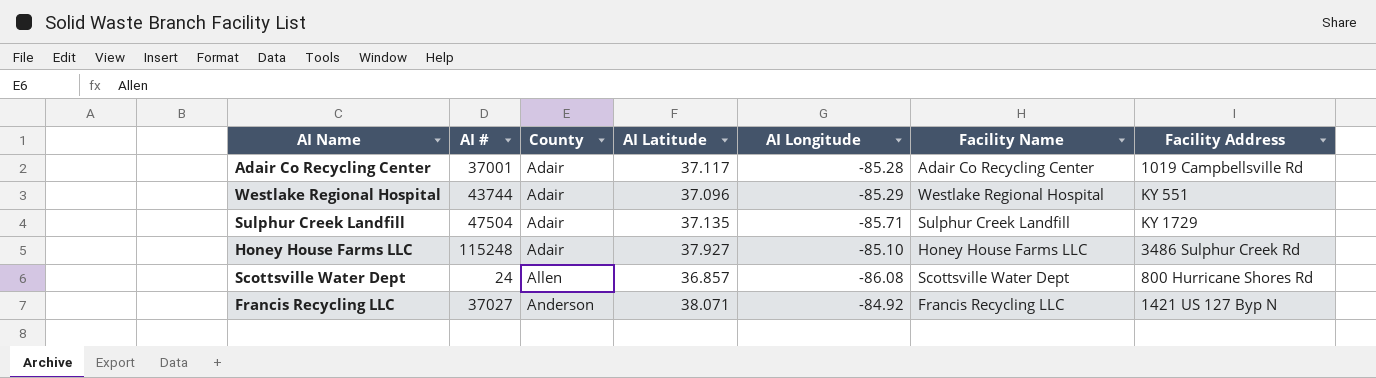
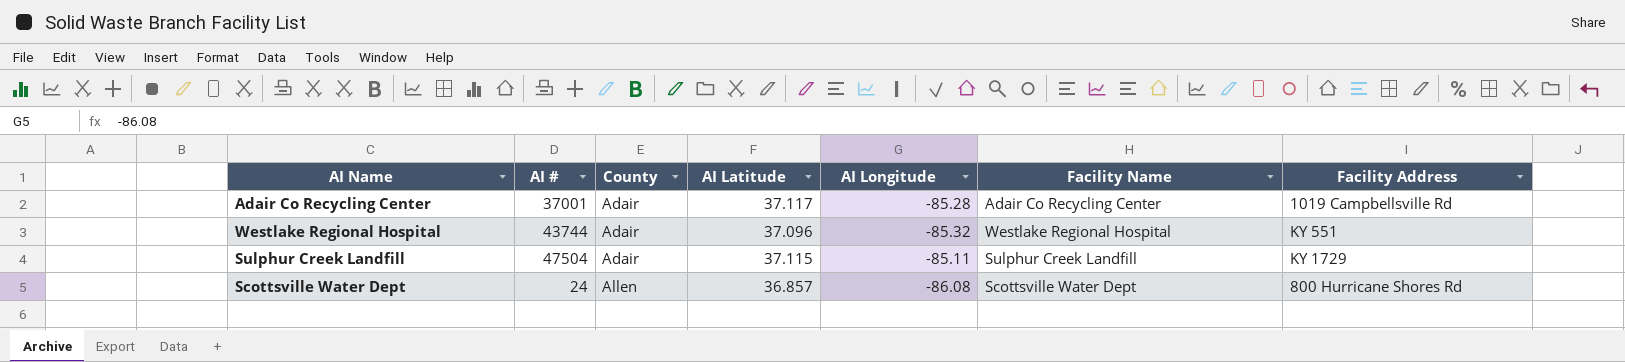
row Honey House Farms LLC: 115248 | Adair | 37.927 | -85.10 | Honey House Farms LLC | 3486 Sulphur Creek Rd -> none
row Francis Recycling LLC: 37027 | Anderson | 38.071 | -84.92 | Francis Recycling LLC | 1421 US 127 Byp N -> none
Westlake Regional Hospital | AI Longitude: -85.29 -> -85.32
Sulphur Creek Landfill | AI Latitude: 37.135 -> 37.115
Sulphur Creek Landfill | AI Longitude: -85.71 -> -85.11

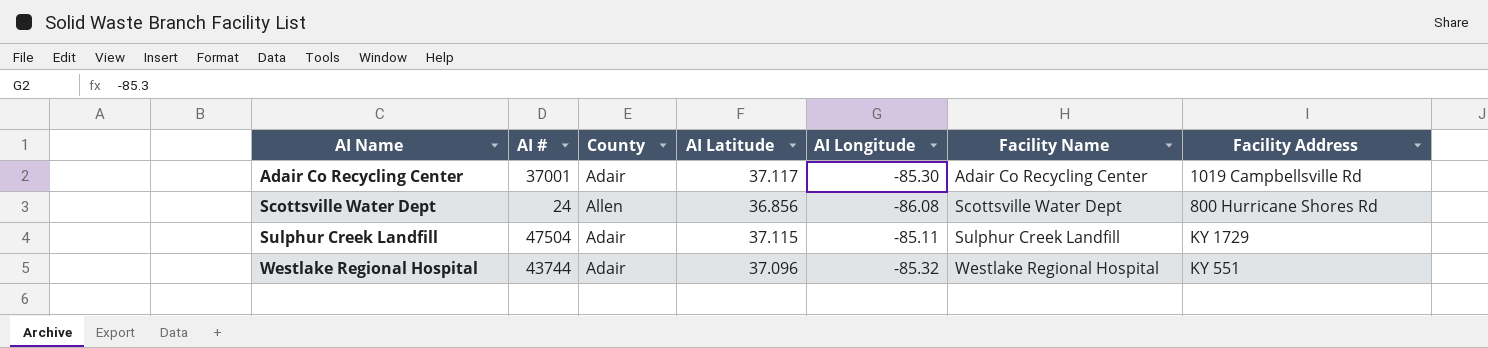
row order: County ascending -> AI Name ascending
Adair Co Recycling Center | AI Longitude: -85.28 -> -85.30
Scottsville Water Dept | AI Latitude: 36.857 -> 36.856

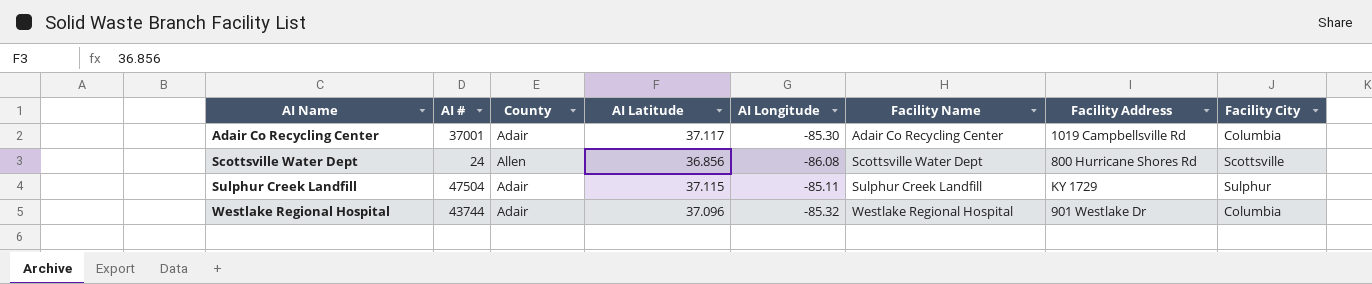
column Facility City | position: none -> 8
Westlake Regional Hospital | Facility Address: KY 551 -> 901 Westlake Dr

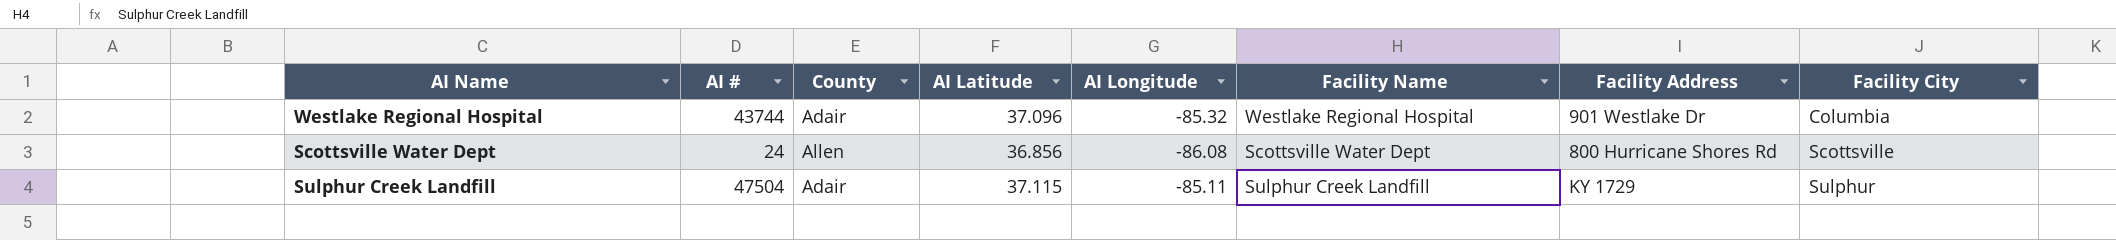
row order: AI Name ascending -> Facility City ascending
row Adair Co Recycling Center: 37001 | Adair | 37.117 | -85.30 | Adair Co Recycling Center | 1019 Campbellsville Rd | Columbia -> none

